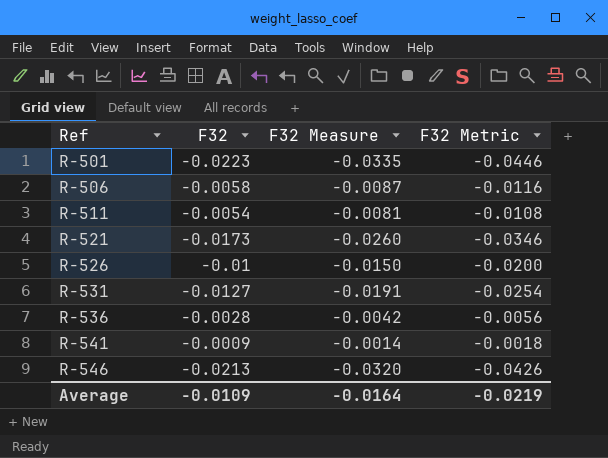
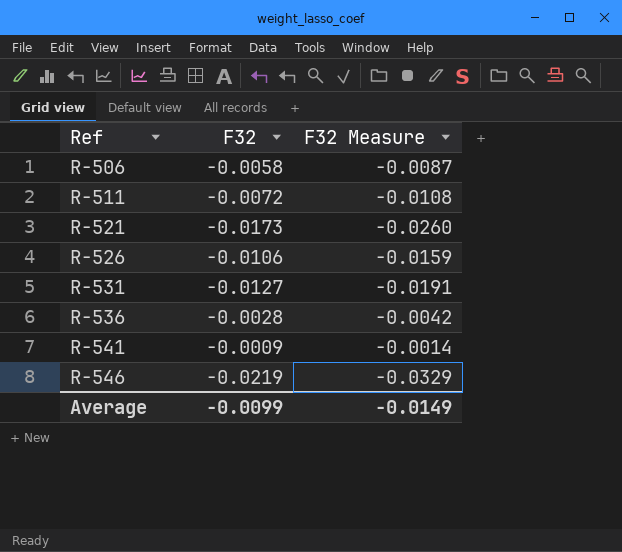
column F32 Metric | formula: [F32] * 2 -> none
row R-501: -0.0223 | -0.0335 | -0.0446 -> none
R-511 | F32: -0.0054 -> -0.0072
R-511 | F32 Measure: -0.0081 -> -0.0108
R-526 | F32: -0.01 -> -0.0106
R-526 | F32 Measure: -0.0150 -> -0.0159
R-546 | F32: -0.0213 -> -0.0219
R-546 | F32 Measure: -0.0320 -> -0.0329
Average | F32: -0.0109 -> -0.0099
Average | F32 Measure: -0.0164 -> -0.0149

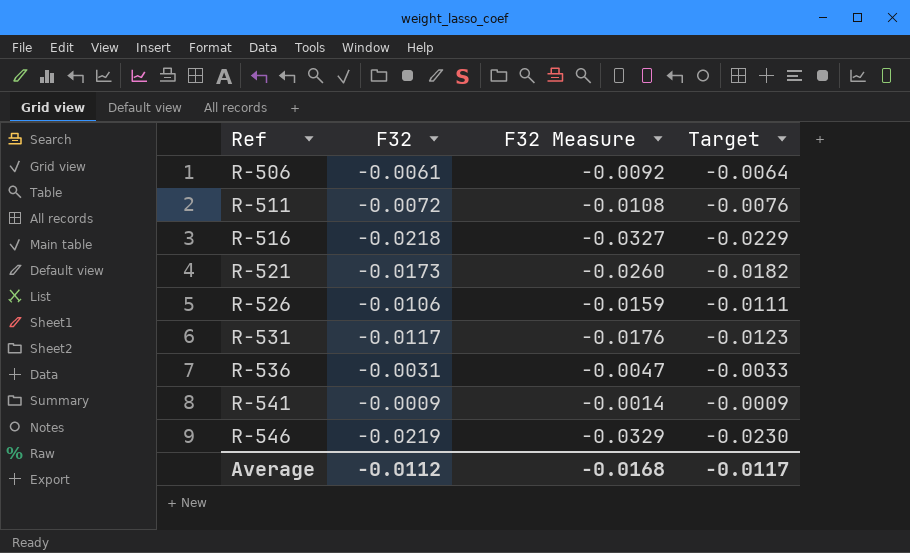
column Target | formula: none -> [F32] * 1.05
R-506 | F32: -0.0058 -> -0.0061
R-506 | F32 Measure: -0.0087 -> -0.0092
row R-516: none -> -0.0218 | -0.0327 | -0.0229
R-531 | F32: -0.0127 -> -0.0117
R-531 | F32 Measure: -0.0191 -> -0.0176
R-536 | F32: -0.0028 -> -0.0031
R-536 | F32 Measure: -0.0042 -> -0.0047
Average | F32: -0.0099 -> -0.0112
Average | F32 Measure: -0.0149 -> -0.0168

